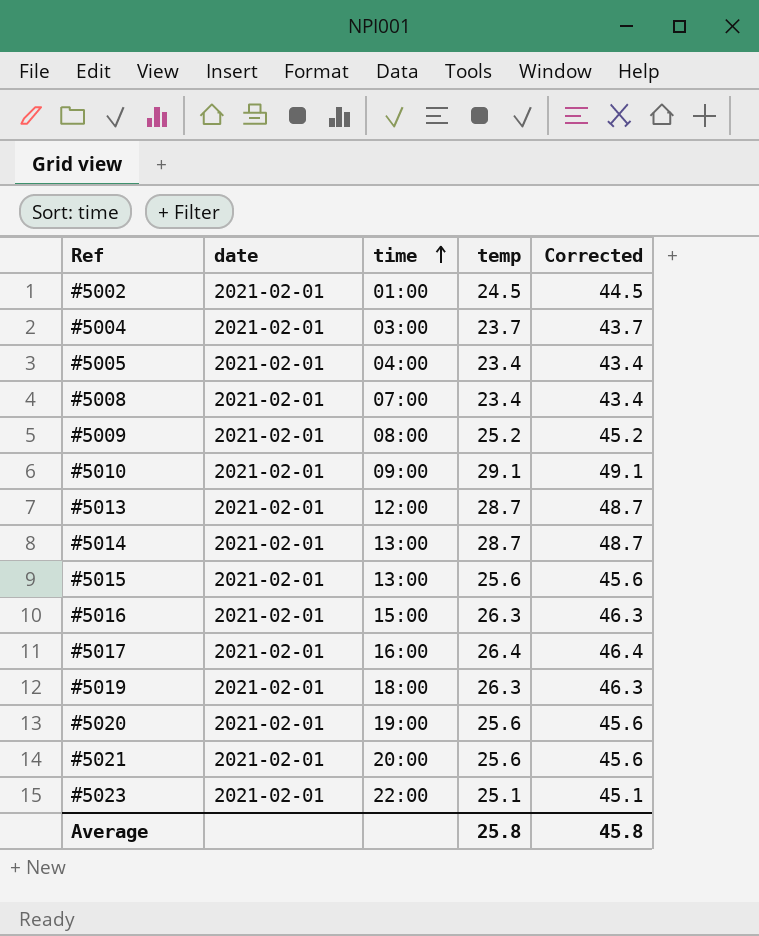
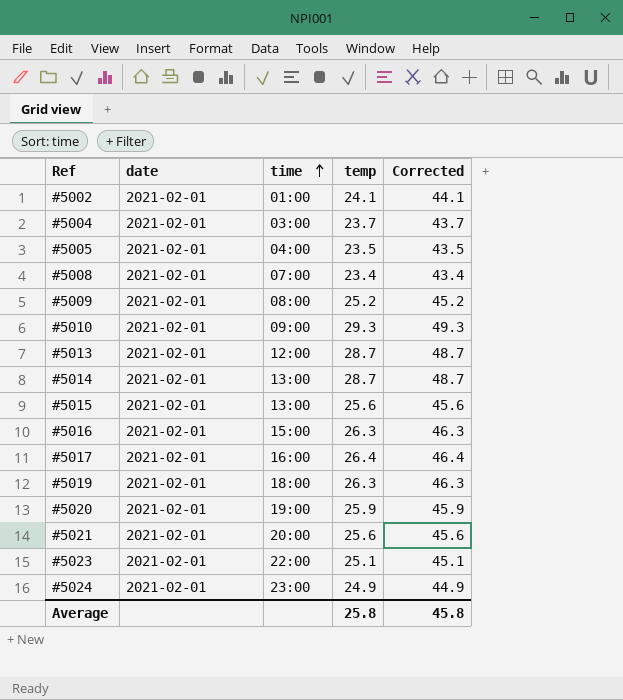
#5002 | temp: 24.5 -> 24.1
#5002 | Corrected: 44.5 -> 44.1
#5005 | temp: 23.4 -> 23.5
#5005 | Corrected: 43.4 -> 43.5
#5010 | temp: 29.1 -> 29.3
#5010 | Corrected: 49.1 -> 49.3
#5020 | temp: 25.6 -> 25.9
#5020 | Corrected: 45.6 -> 45.9
row #5024: none -> 2021-02-01 | 23:00 | 24.9 | 44.9

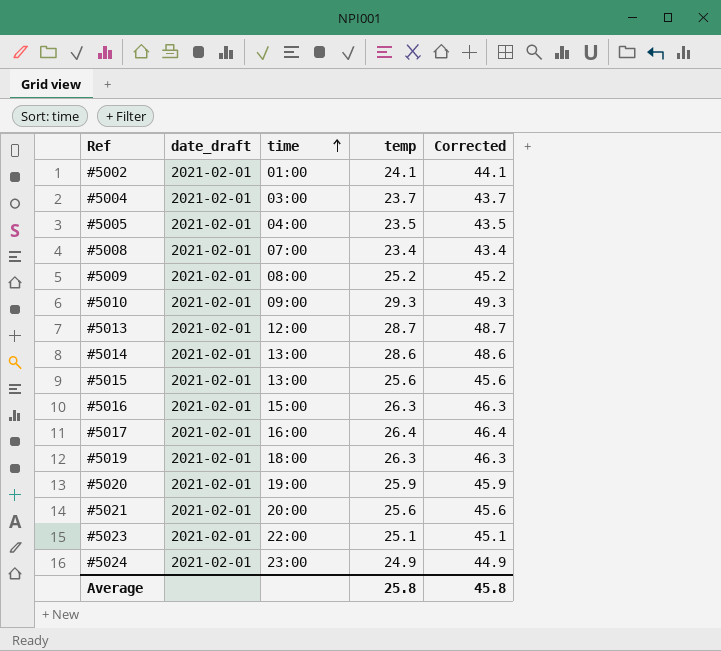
column name: date -> date_draft
#5014 | temp: 28.7 -> 28.6
#5014 | Corrected: 48.7 -> 48.6

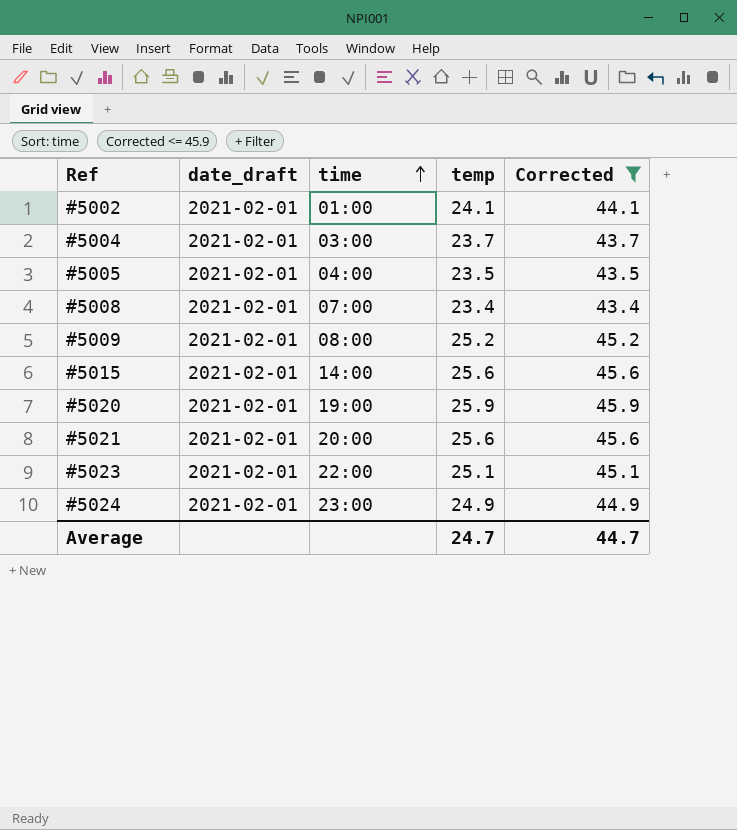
filter: none -> Corrected <= 45.9
#5015 | time: 13:00 -> 14:00
Average | temp: 25.8 -> 24.7
Average | Corrected: 45.8 -> 44.7

